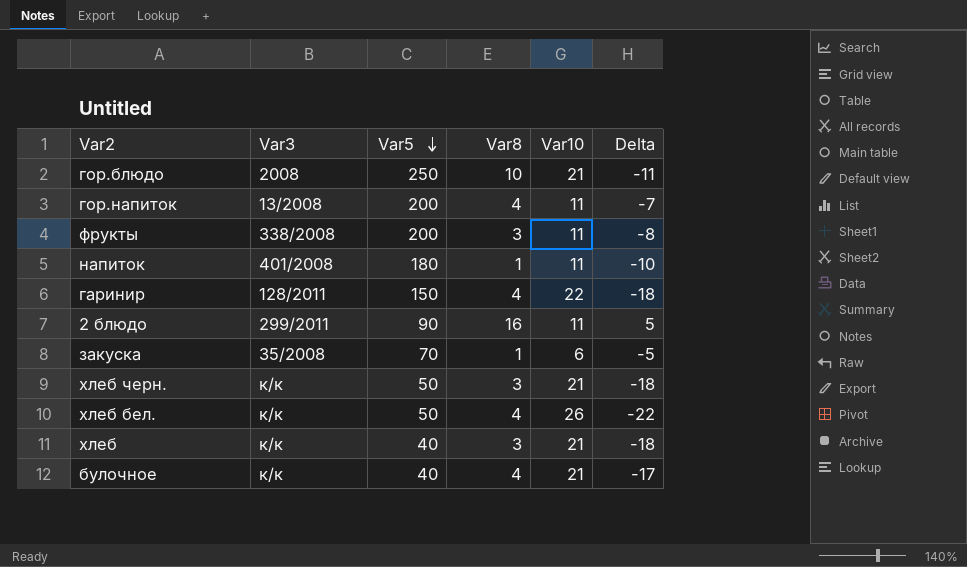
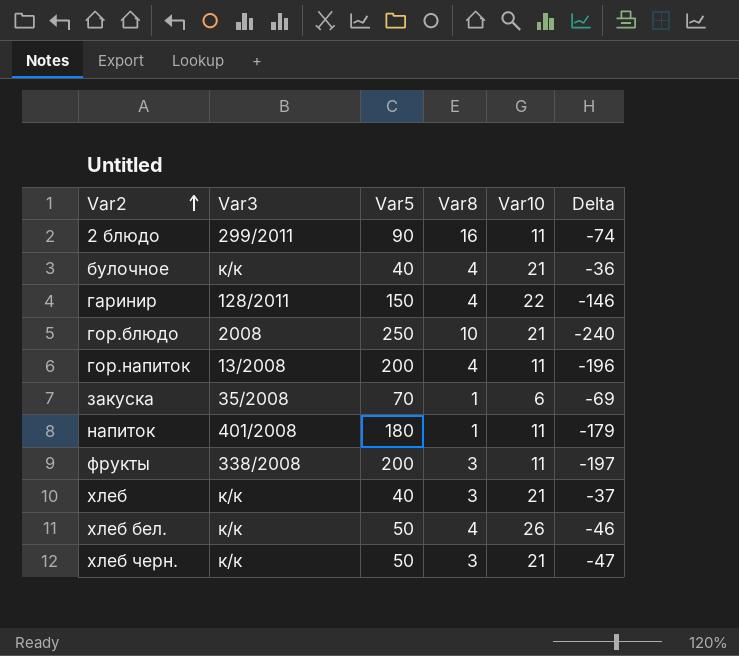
row order: Var5 descending -> Var2 ascending
column Delta | formula: [Var8] - [Var10] -> [Var8] - [Var5]

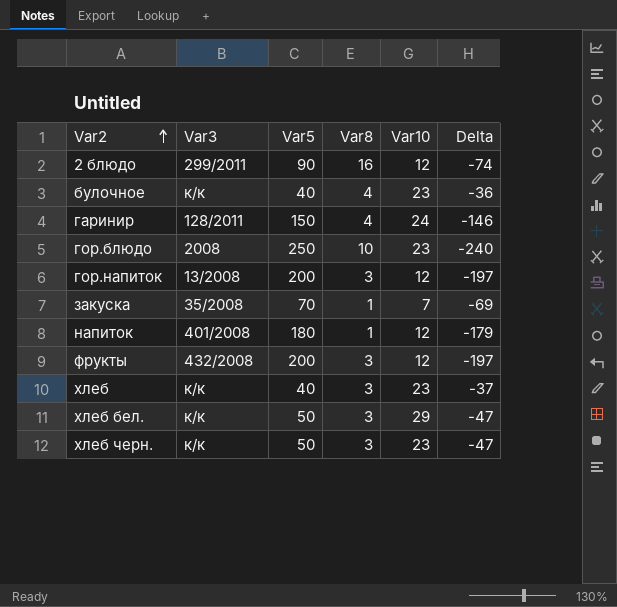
2 блюдо | Var10: 11 -> 12
булочное | Var10: 21 -> 23
гаринир | Var10: 22 -> 24
гор.блюдо | Var10: 21 -> 23
гор.напиток | Var8: 4 -> 3
гор.напиток | Var10: 11 -> 12
гор.напиток | Delta: -196 -> -197
закуска | Var10: 6 -> 7
напиток | Var10: 11 -> 12
фрукты | Var3: 338/2008 -> 432/2008
фрукты | Var10: 11 -> 12
хлеб | Var10: 21 -> 23
хлеб бел. | Var8: 4 -> 3
хлеб бел. | Var10: 26 -> 29
хлеб бел. | Delta: -46 -> -47
хлеб черн. | Var10: 21 -> 23

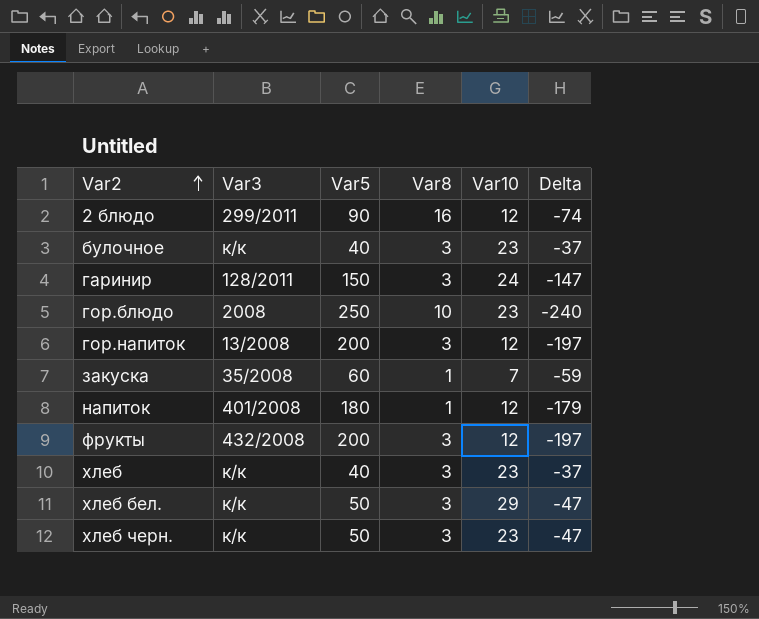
булочное | Var8: 4 -> 3
булочное | Delta: -36 -> -37
гаринир | Var8: 4 -> 3
гаринир | Delta: -146 -> -147
закуска | Var5: 70 -> 60
закуска | Delta: -69 -> -59

